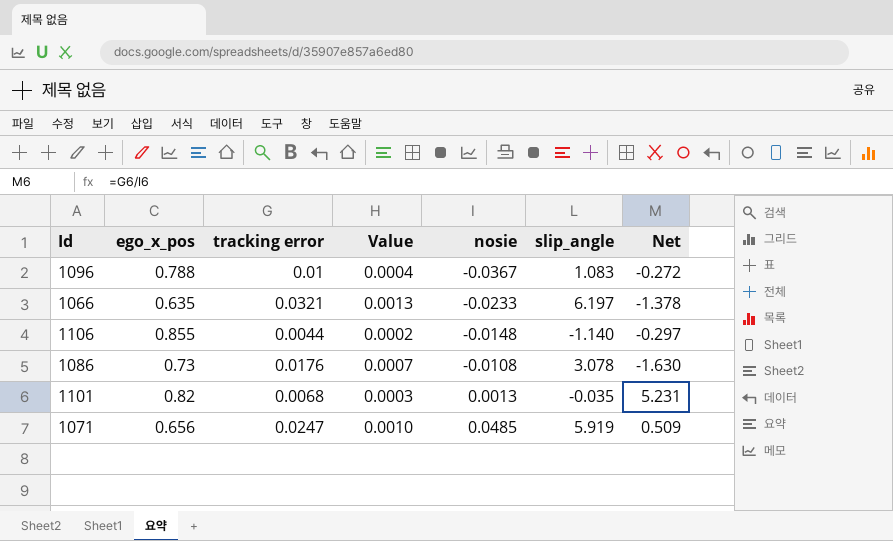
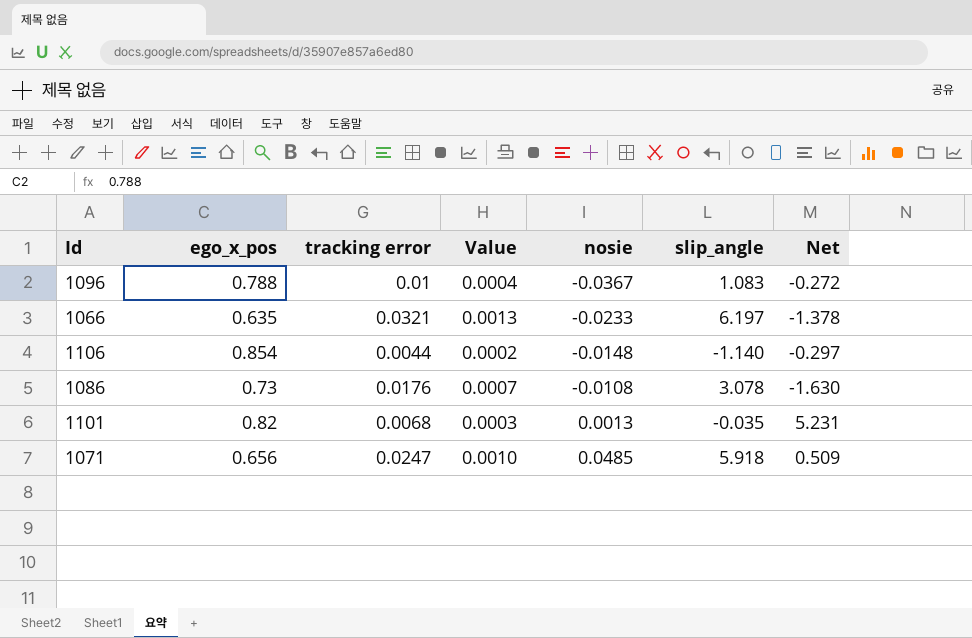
1106 | ego_x_pos: 0.855 -> 0.854
1071 | slip_angle: 5.919 -> 5.918

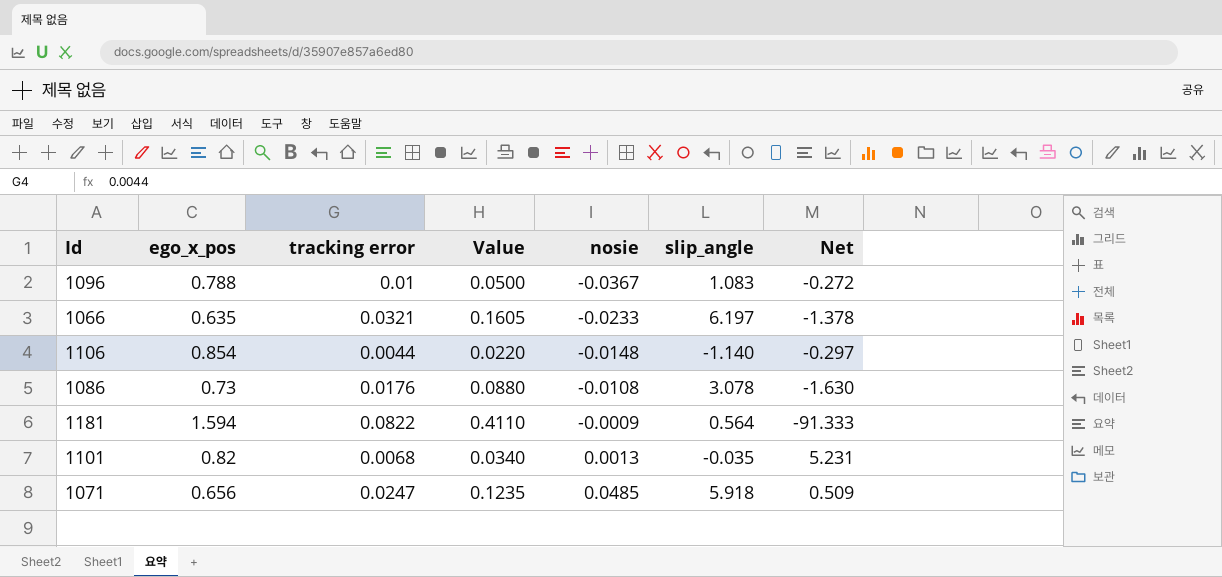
column Value | formula: [tracking error] * 0.04 -> [tracking error] * 5
row 1181: none -> 1.594 | 0.0822 | 0.4110 | -0.0009 | 0.564 | -91.333

